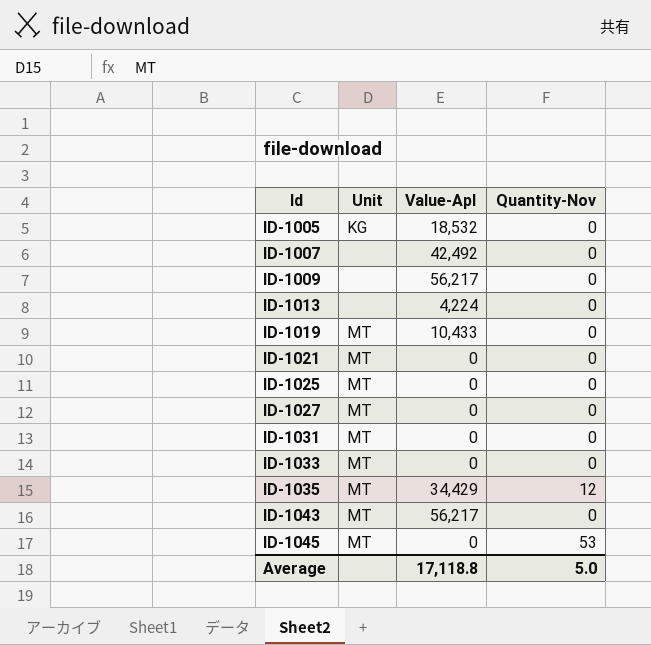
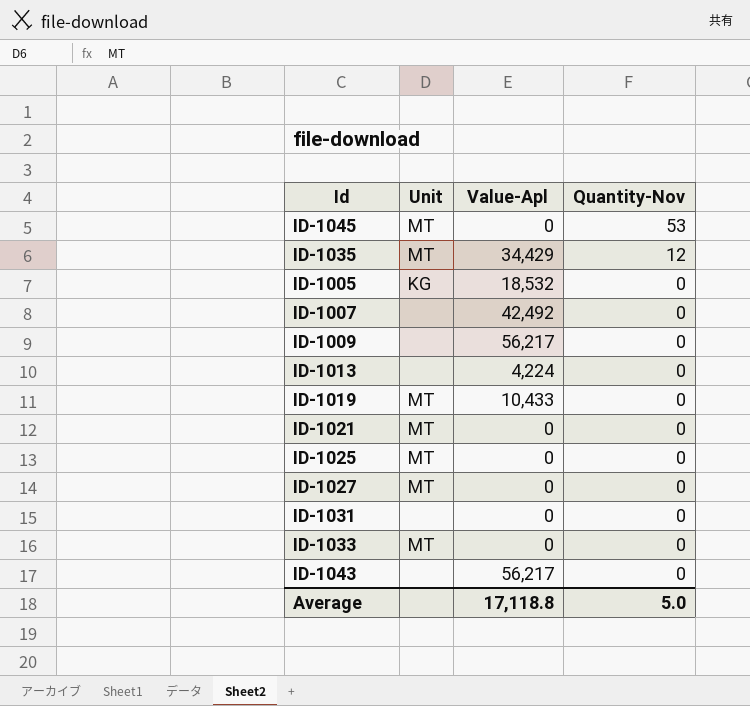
row order: Id ascending -> Quantity-Nov descending
ID-1031 | Unit: MT -> none
ID-1043 | Unit: MT -> none

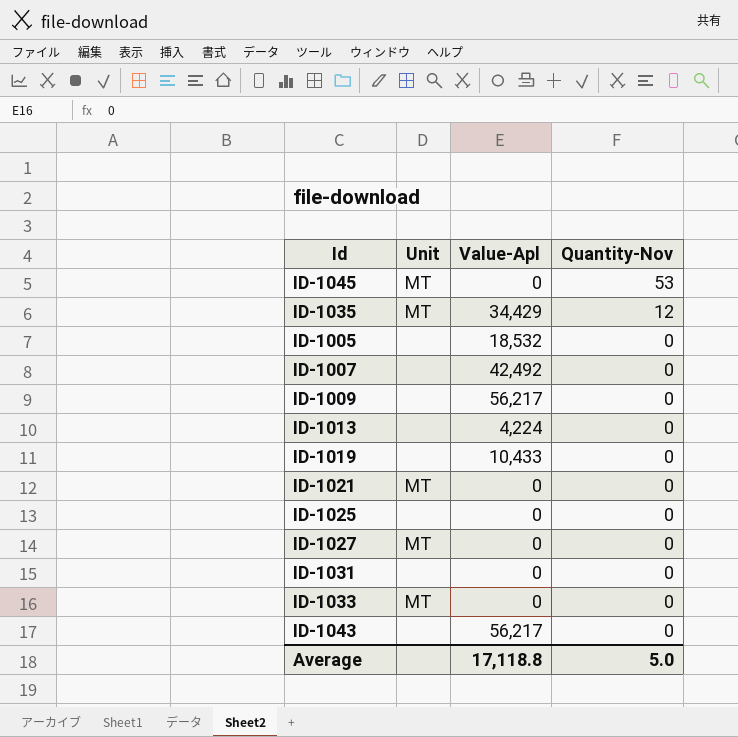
ID-1005 | Unit: KG -> none
ID-1019 | Unit: MT -> none
ID-1025 | Unit: MT -> none

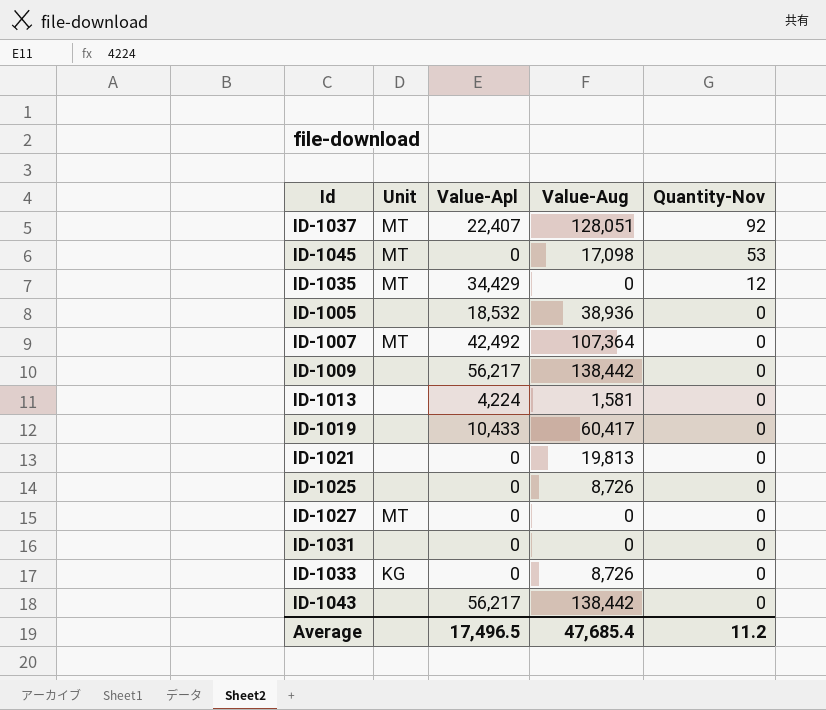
column Value-Aug | position: none -> 4
row ID-1037: none -> MT | 22,407 | 128,051 | 92
ID-1007 | Unit: none -> MT
ID-1021 | Unit: MT -> none
ID-1033 | Unit: MT -> KG
Average | Value-Apl: 17,118.8 -> 17,496.5
Average | Quantity-Nov: 5.0 -> 11.2

